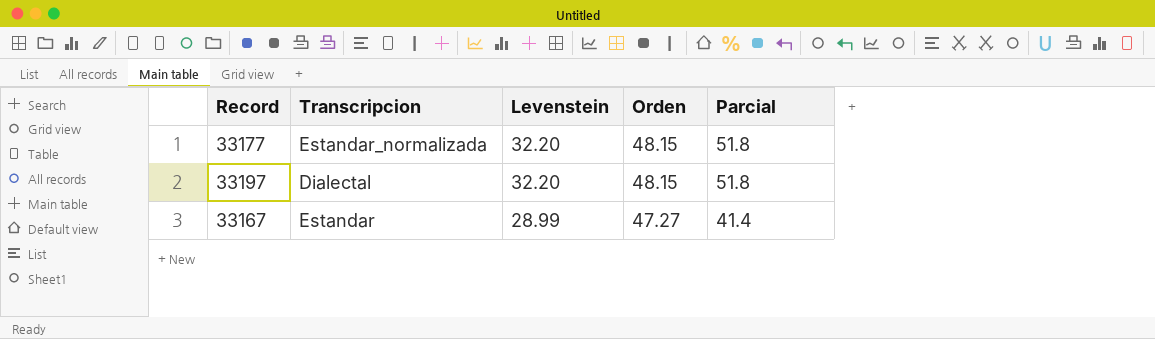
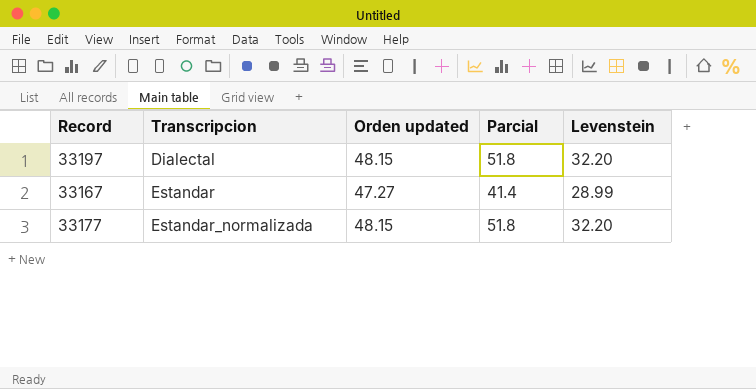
row order: Levenstein descending -> Transcripcion ascending
column name: Orden -> Orden updated
column Levenstein | position: 3 -> 5

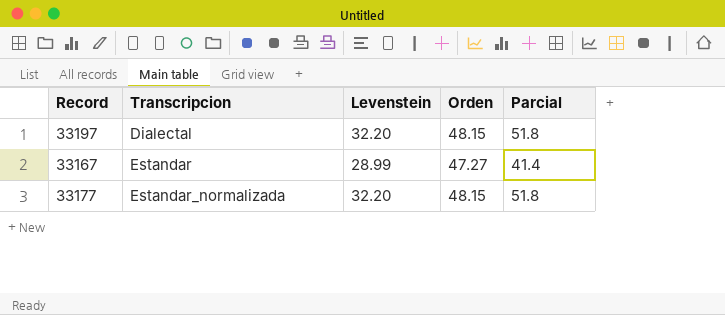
column Levenstein | position: 5 -> 3
column name: Orden updated -> Orden

